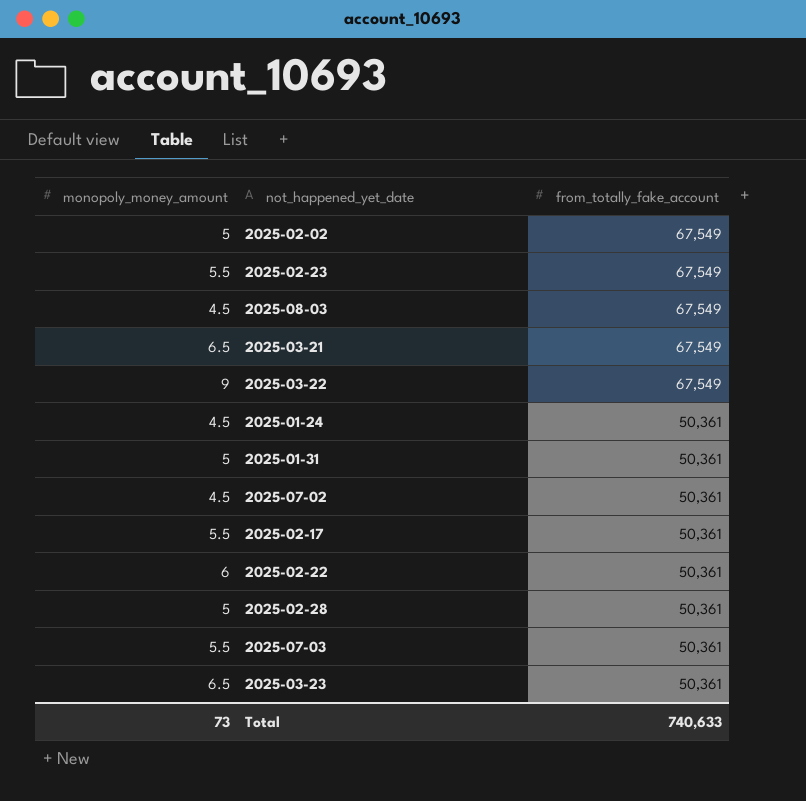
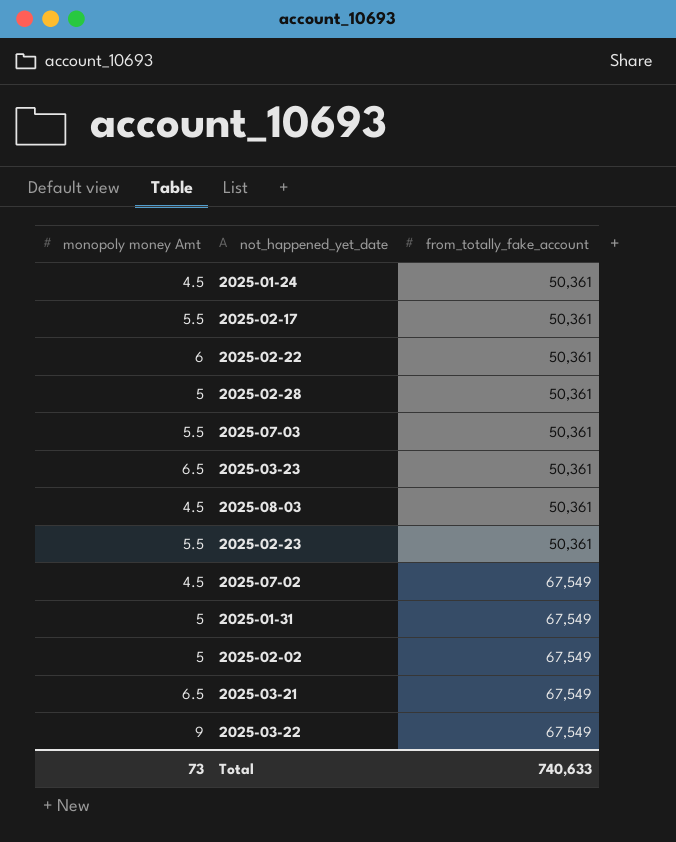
row order: from_totally_fake_account descending -> from_totally_fake_account ascending
column name: monopoly_money_amount -> monopoly money Amt
2025-08-03 | from_totally_fake_account: 67,549 -> 50,361
2025-02-23 | from_totally_fake_account: 67,549 -> 50,361
2025-07-02 | from_totally_fake_account: 50,361 -> 67,549
2025-01-31 | from_totally_fake_account: 50,361 -> 67,549

